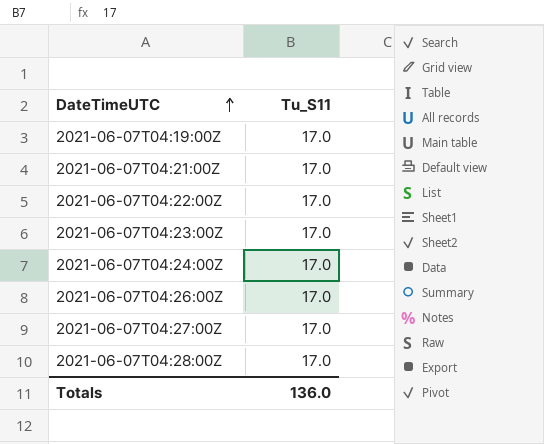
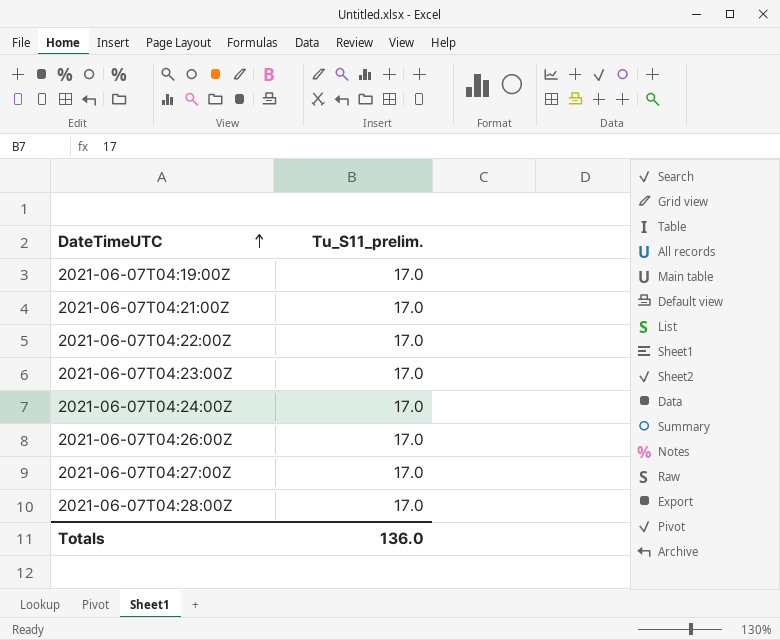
column name: Tu_S11 -> Tu_S11_prelim.

